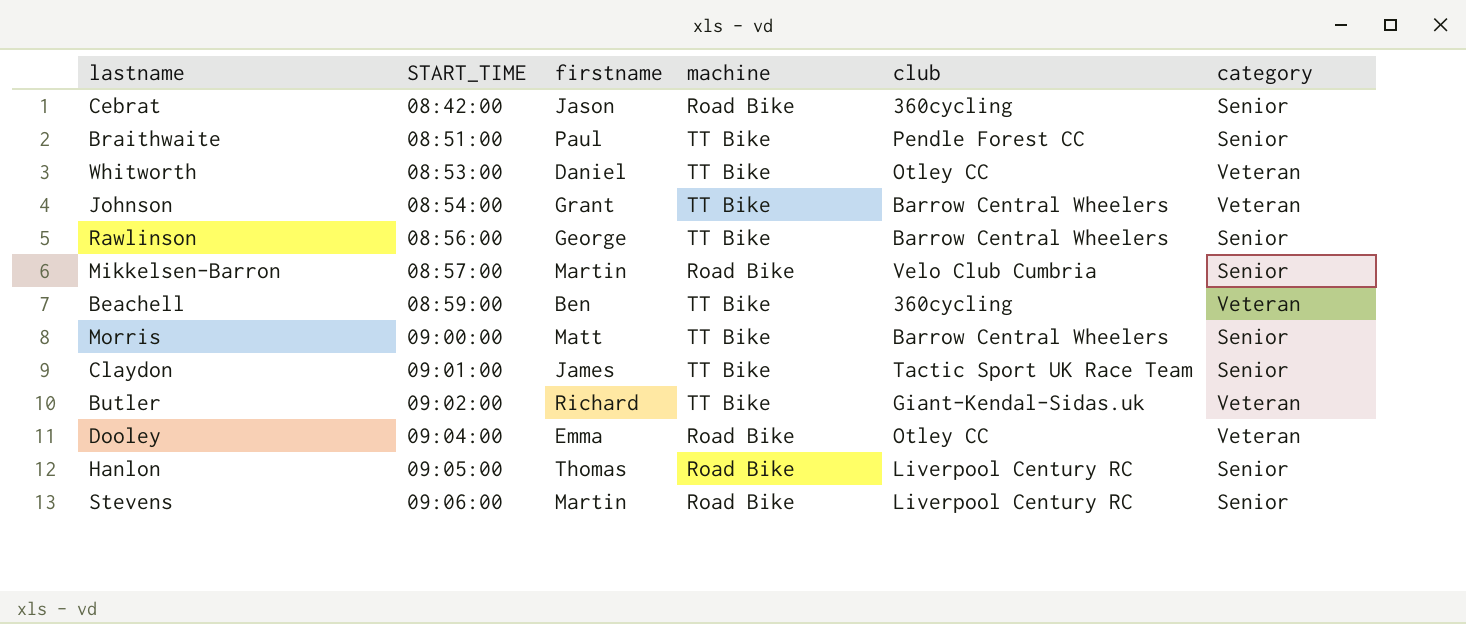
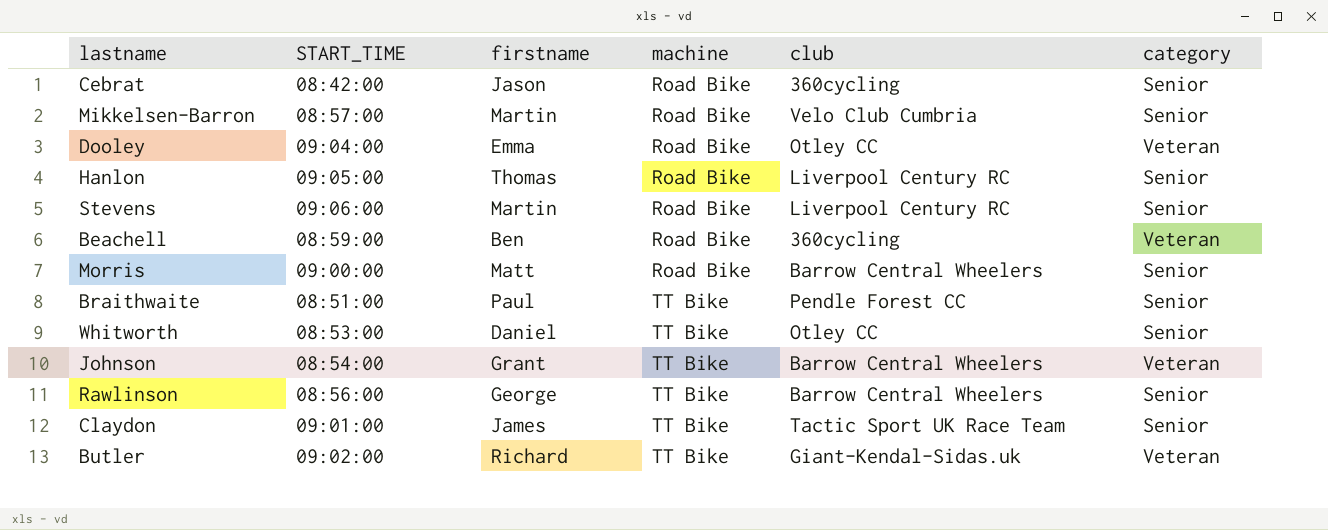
row order: START_TIME ascending -> machine ascending
Beachell | machine: TT Bike -> Road Bike
Morris | machine: TT Bike -> Road Bike
Whitworth | category: Veteran -> Senior

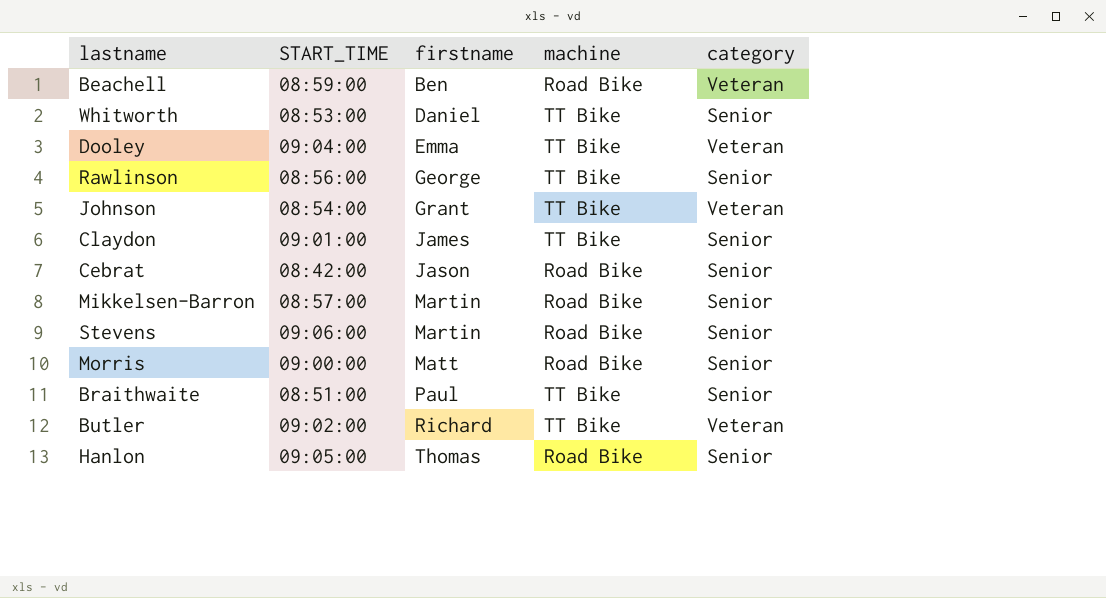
row order: machine ascending -> firstname ascending
column club | position: 5 -> none
Dooley | machine: Road Bike -> TT Bike

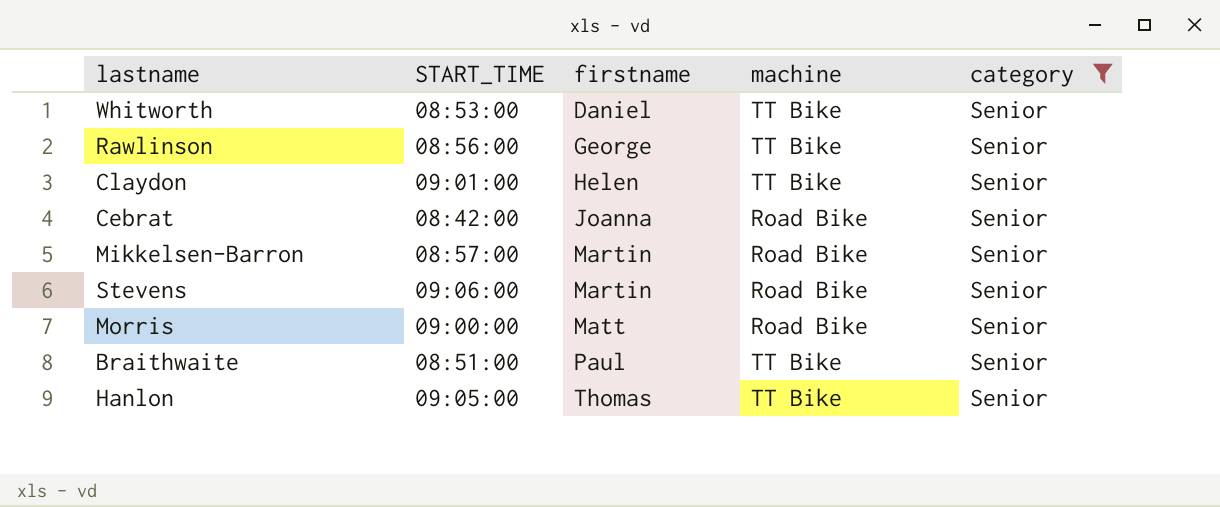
filter: none -> category = Senior
Claydon | firstname: James -> Helen
Cebrat | firstname: Jason -> Joanna
Hanlon | machine: Road Bike -> TT Bike

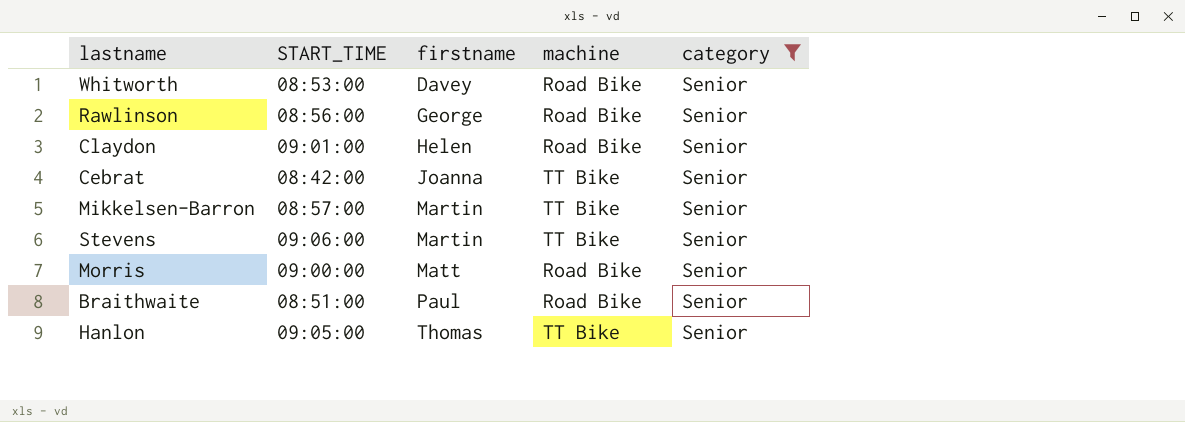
Whitworth | firstname: Daniel -> Davey
Whitworth | machine: TT Bike -> Road Bike
Rawlinson | machine: TT Bike -> Road Bike
Claydon | machine: TT Bike -> Road Bike
Cebrat | machine: Road Bike -> TT Bike
Mikkelsen-Barron | machine: Road Bike -> TT Bike
Stevens | machine: Road Bike -> TT Bike
Braithwaite | machine: TT Bike -> Road Bike

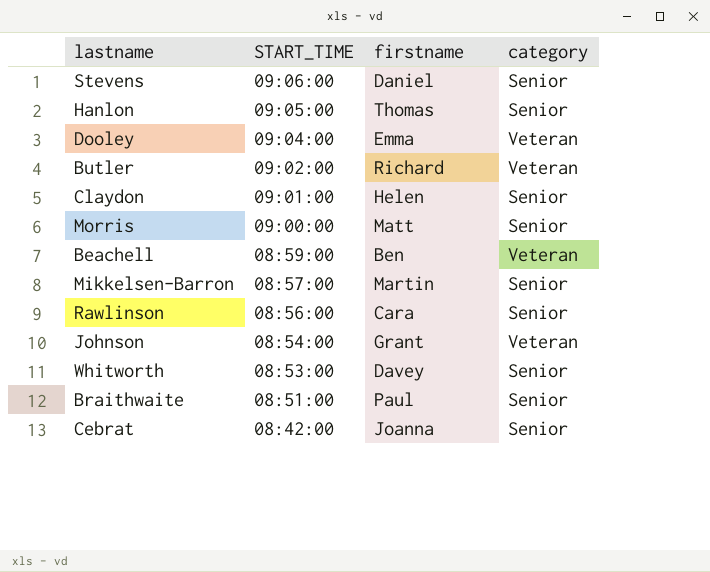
filter: category = Senior -> none
row order: firstname ascending -> START_TIME descending
column machine | position: 4 -> none
Stevens | firstname: Martin -> Daniel
Rawlinson | firstname: George -> Cara

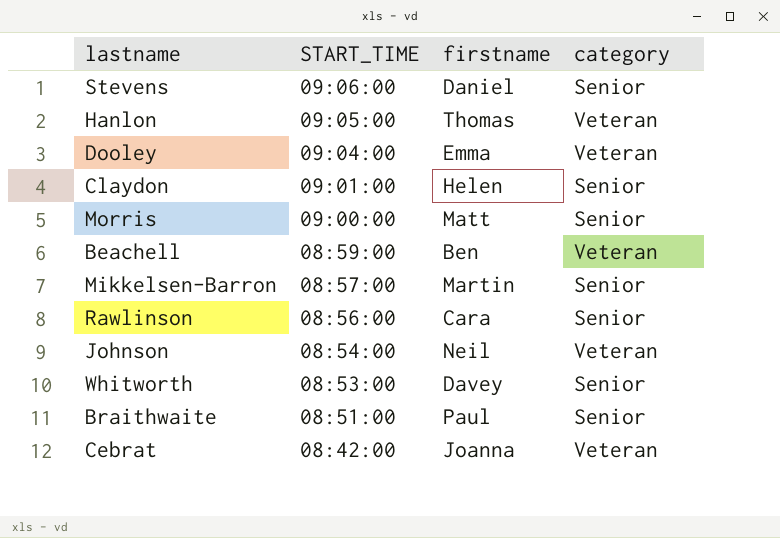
row Butler: 09:02:00 | Richard | Veteran -> none
Hanlon | category: Senior -> Veteran
Johnson | firstname: Grant -> Neil
Cebrat | category: Senior -> Veteran

